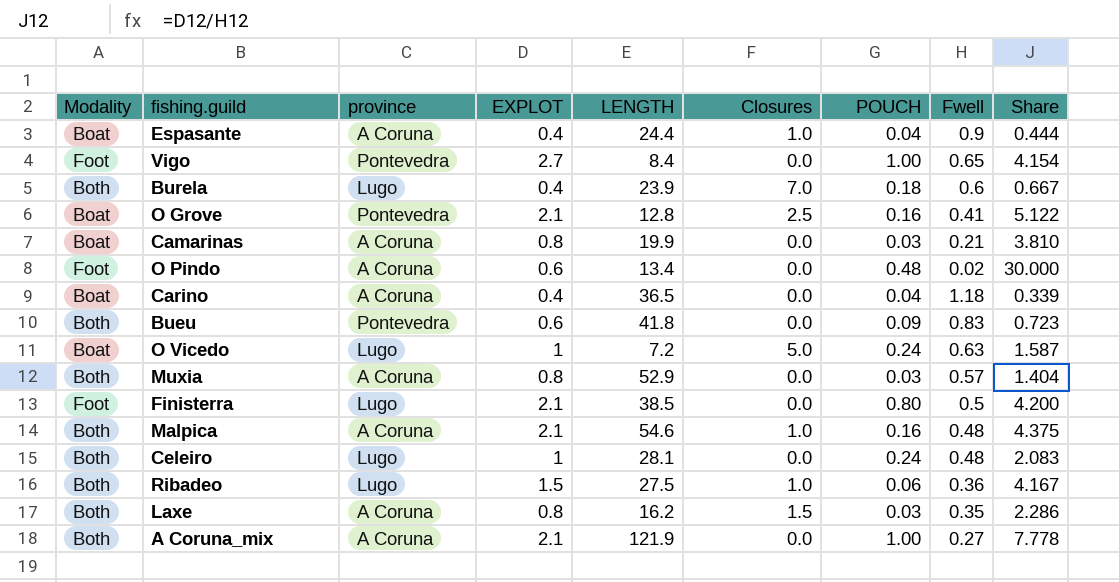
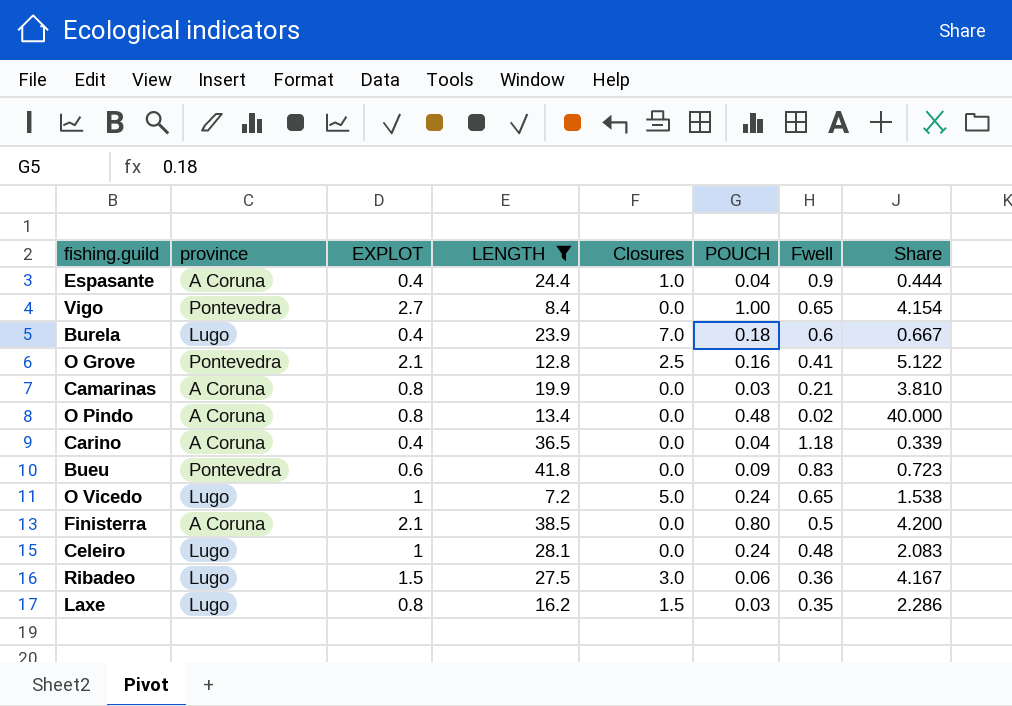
filter: none -> LENGTH <= 41.8
column Modality | position: 1 -> none
O Pindo | EXPLOT: 0.6 -> 0.8
O Pindo | Share: 30.000 -> 40.000
O Vicedo | Fwell: 0.63 -> 0.65
O Vicedo | Share: 1.587 -> 1.538
Finisterra | province: Lugo -> A Coruna
Ribadeo | Closures: 1.0 -> 3.0
Laxe | province: A Coruna -> Lugo

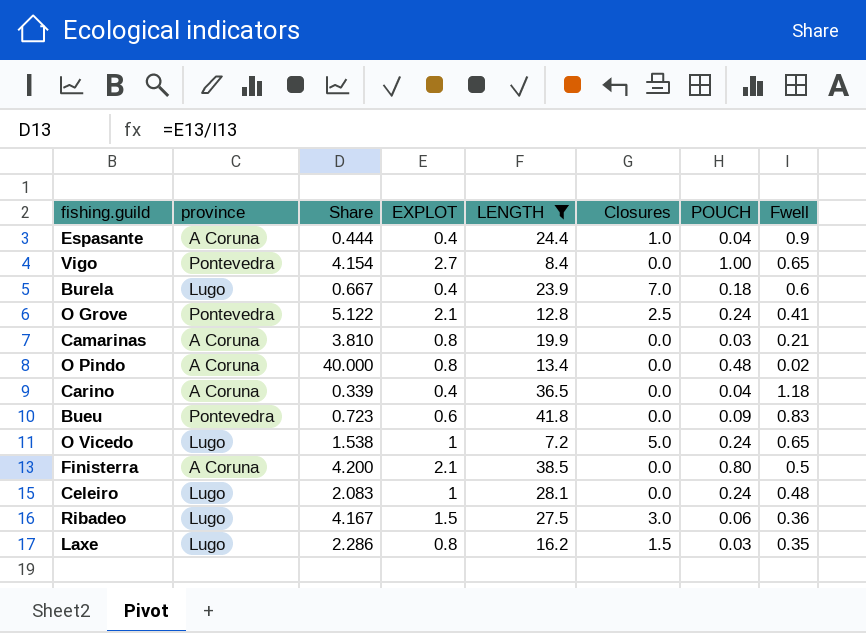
column Share | position: 8 -> 3
O Grove | POUCH: 0.16 -> 0.24

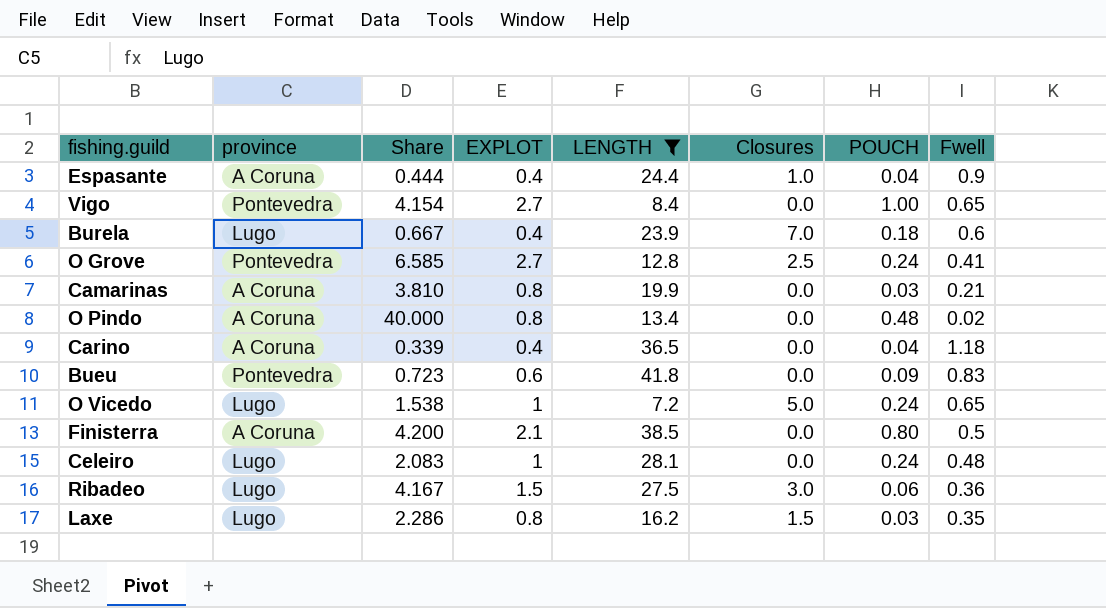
O Grove | Share: 5.122 -> 6.585
O Grove | EXPLOT: 2.1 -> 2.7

